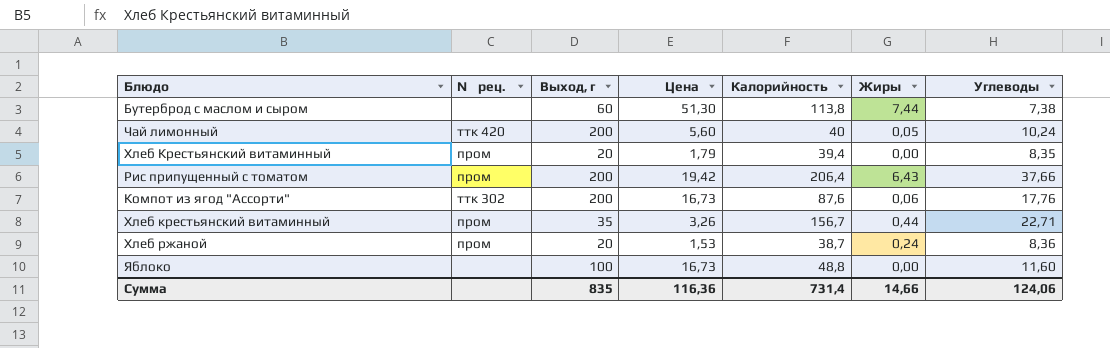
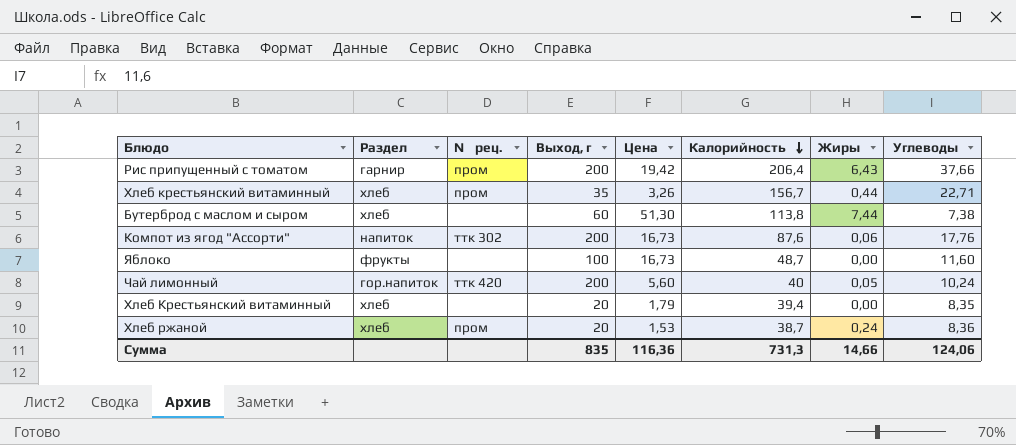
row order: none -> Калорийность descending
column Раздел | position: none -> 2
Яблоко | Калорийность: 48,8 -> 48,7
Хлеб Крестьянский витаминный | № рец.: пром -> none
Сумма | Калорийность: 731,4 -> 731,3

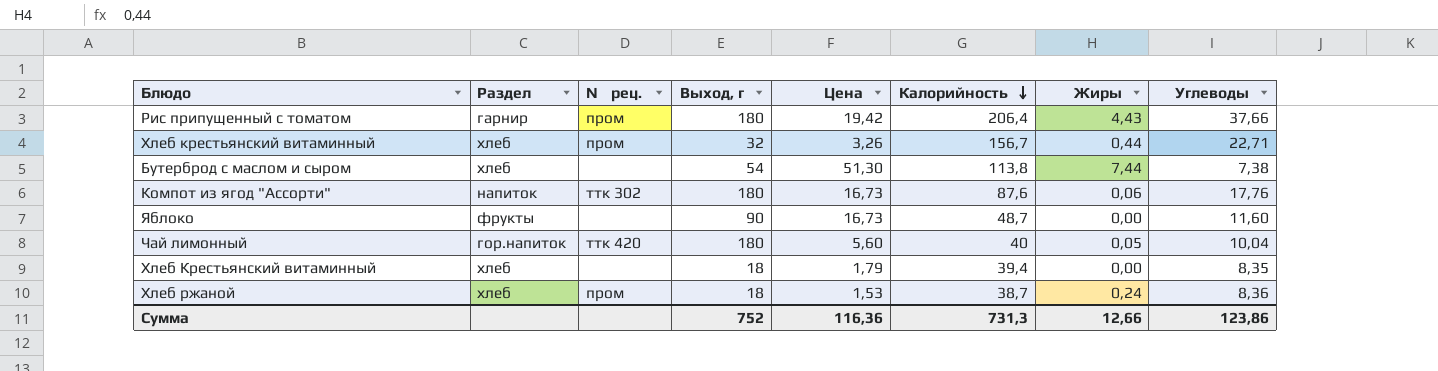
Рис припущенный с томатом | Выход, г: 200 -> 180
Рис припущенный с томатом | Жиры: 6,43 -> 4,43
Хлеб крестьянский витаминный | Выход, г: 35 -> 32
Бутерброд с маслом и сыром | Выход, г: 60 -> 54
Компот из ягод "Ассорти" | Выход, г: 200 -> 180
Яблоко | Выход, г: 100 -> 90
Чай лимонный | Выход, г: 200 -> 180
Чай лимонный | Углеводы: 10,24 -> 10,04
Хлеб Крестьянский витаминный | Выход, г: 20 -> 18
Хлеб ржаной | Выход, г: 20 -> 18
Сумма | Выход, г: 835 -> 752
Сумма | Жиры: 14,66 -> 12,66
Сумма | Углеводы: 124,06 -> 123,86

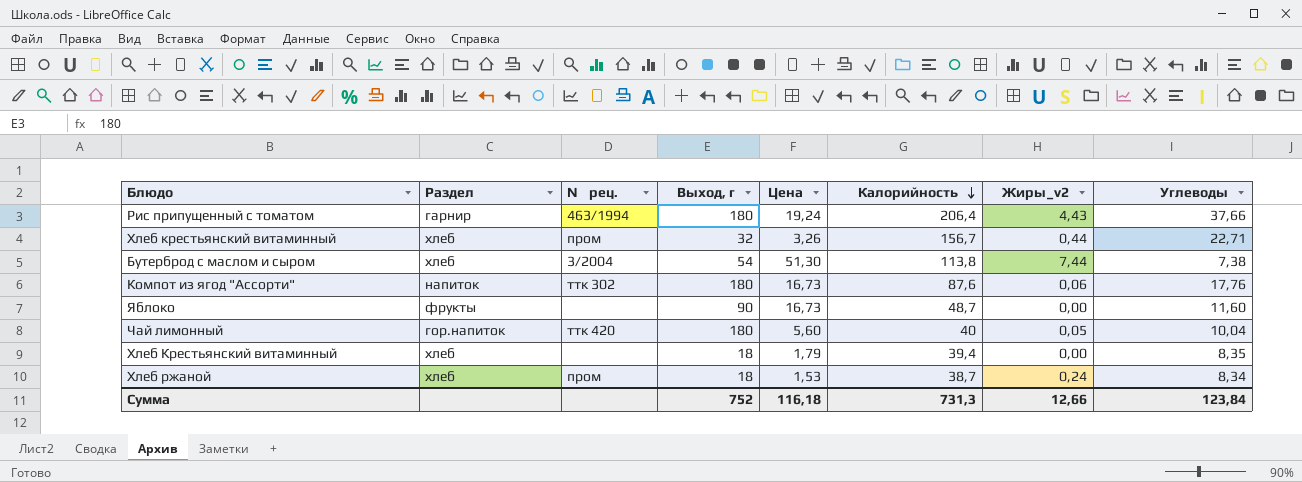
column name: Жиры -> Жиры_v2
Рис припущенный с томатом | № рец.: пром -> 463/1994
Рис припущенный с томатом | Цена: 19,42 -> 19,24
Бутерброд с маслом и сыром | № рец.: none -> 3/2004
Хлеб ржаной | Углеводы: 8,36 -> 8,34
Сумма | Цена: 116,36 -> 116,18
Сумма | Углеводы: 123,86 -> 123,84

